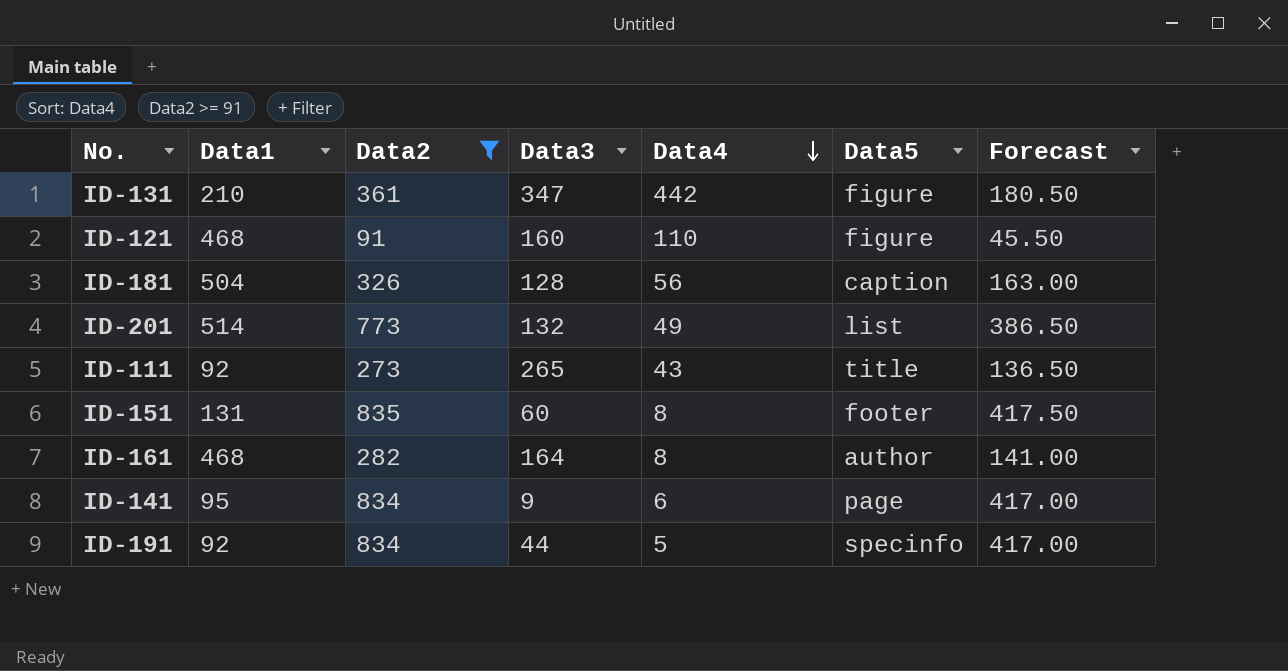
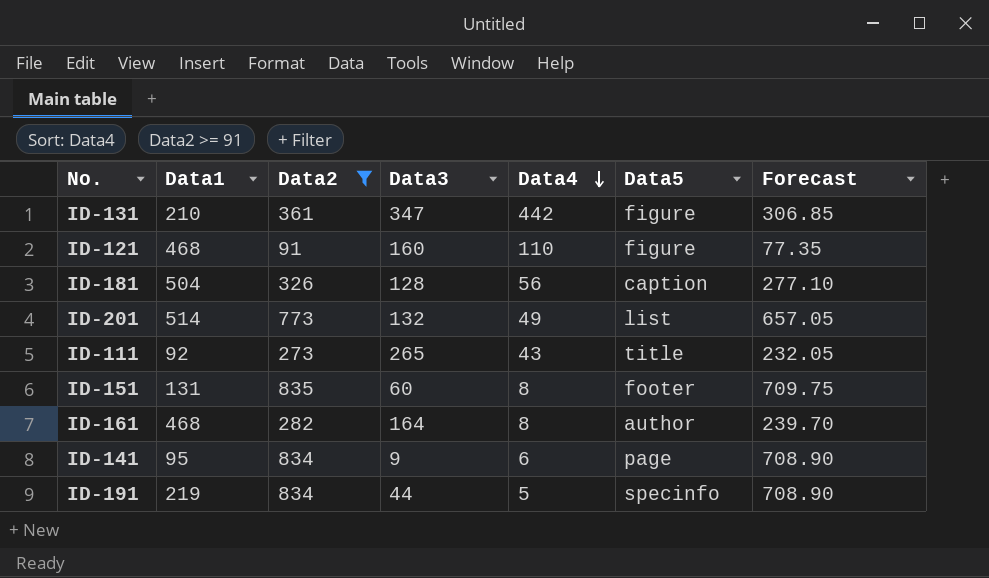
column Forecast | formula: [Data2] * 0.5 -> [Data2] * 0.85
ID-191 | Data1: 92 -> 219

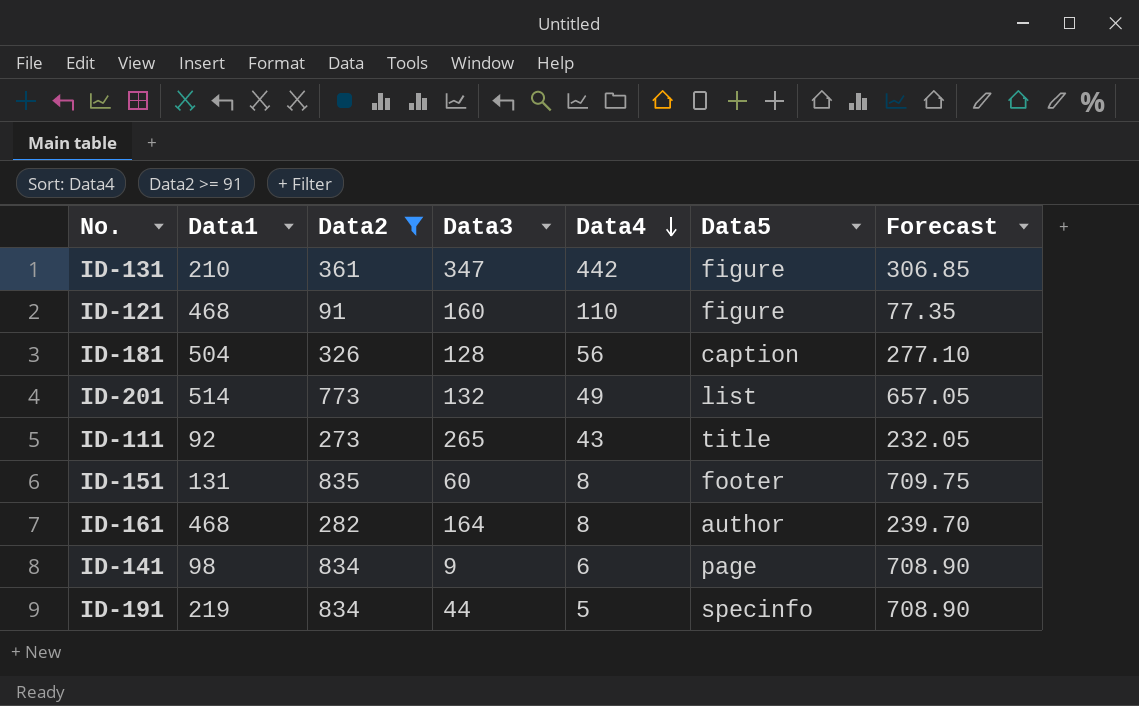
ID-141 | Data1: 95 -> 98

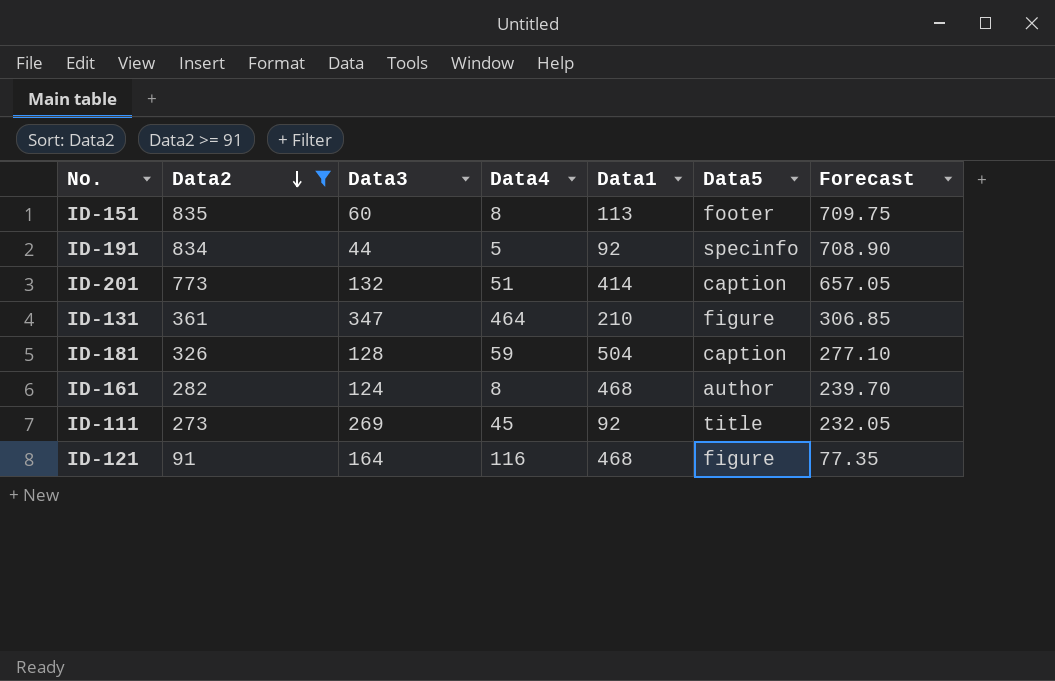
row order: Data4 descending -> Data2 descending
column Data1 | position: 2 -> 5
row ID-141: 98 | 834 | 9 | 6 | page | 708.90 -> none
ID-151 | Data1: 131 -> 113
ID-191 | Data1: 219 -> 92
ID-201 | Data4: 49 -> 51
ID-201 | Data1: 514 -> 414
ID-201 | Data5: list -> caption
ID-131 | Data4: 442 -> 464
ID-181 | Data4: 56 -> 59
ID-161 | Data3: 164 -> 124
ID-111 | Data3: 265 -> 269
ID-111 | Data4: 43 -> 45
ID-121 | Data3: 160 -> 164
ID-121 | Data4: 110 -> 116

